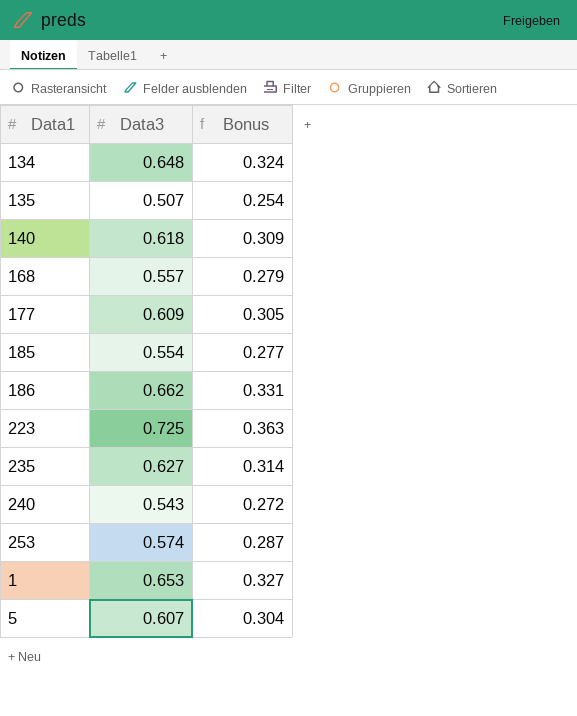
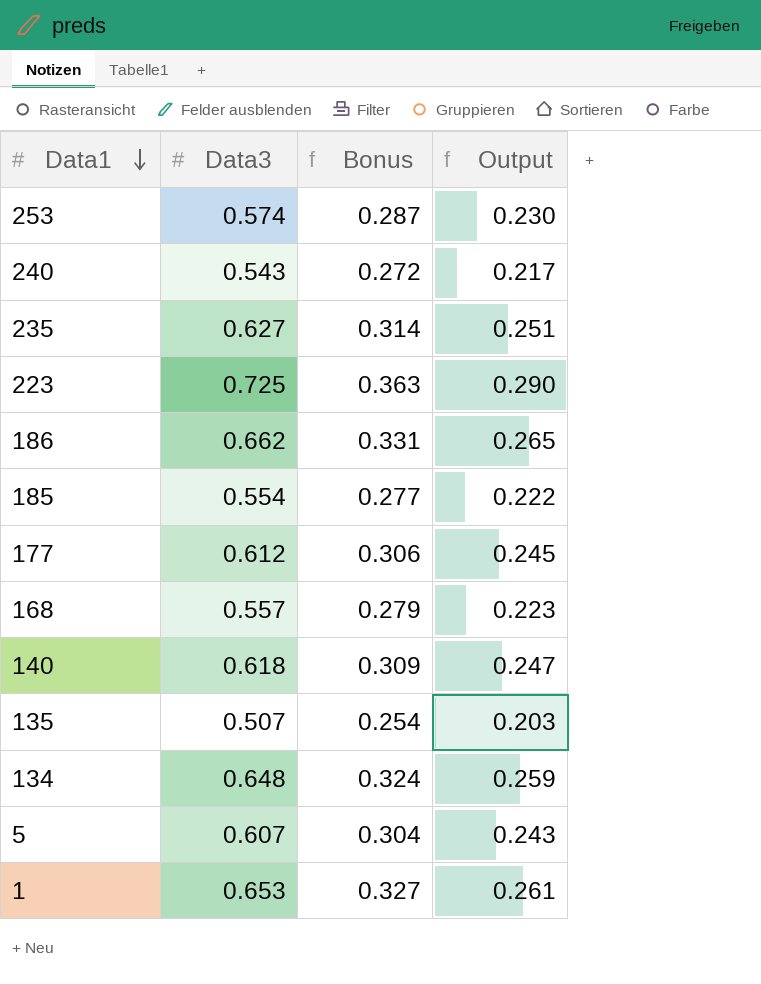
row order: none -> Data1 descending
column Output | formula: none -> [Data3] * 0.4
177 | Data3: 0.609 -> 0.612
177 | Bonus: 0.305 -> 0.306

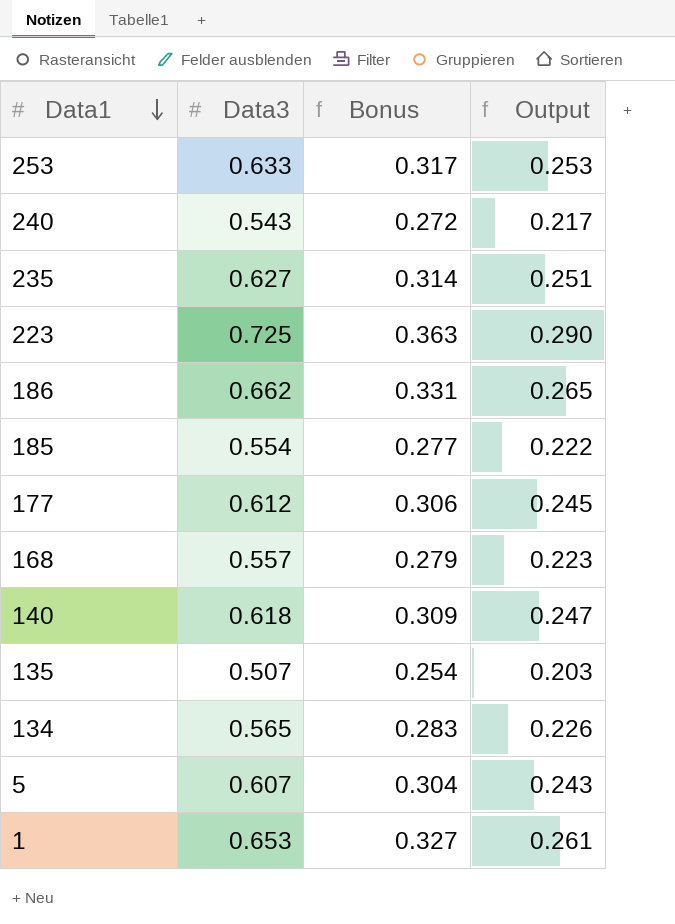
253 | Data3: 0.574 -> 0.633
253 | Bonus: 0.287 -> 0.317
253 | Output: 0.230 -> 0.253
134 | Data3: 0.648 -> 0.565
134 | Bonus: 0.324 -> 0.283
134 | Output: 0.259 -> 0.226

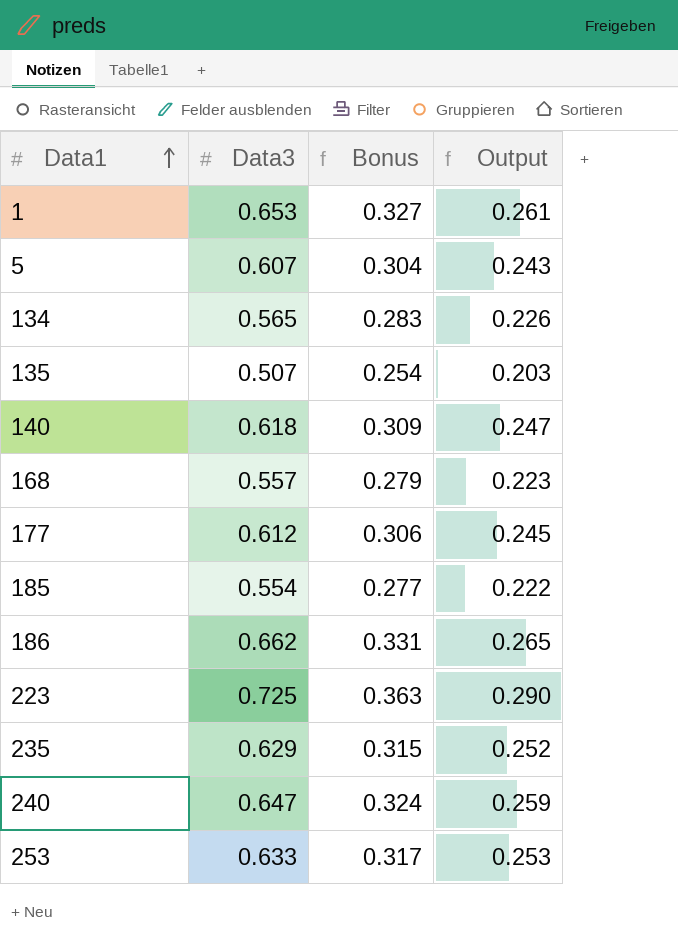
row order: Data1 descending -> Data1 ascending
235 | Data3: 0.627 -> 0.629
235 | Bonus: 0.314 -> 0.315
235 | Output: 0.251 -> 0.252
240 | Data3: 0.543 -> 0.647
240 | Bonus: 0.272 -> 0.324
240 | Output: 0.217 -> 0.259

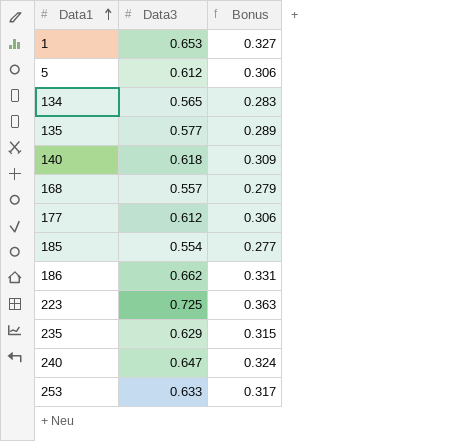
column Output | formula: [Data3] * 0.4 -> none
5 | Data3: 0.607 -> 0.612
5 | Bonus: 0.304 -> 0.306
135 | Data3: 0.507 -> 0.577
135 | Bonus: 0.254 -> 0.289

